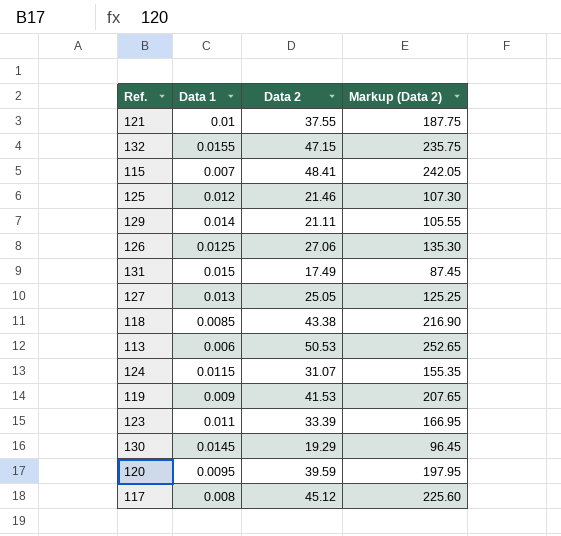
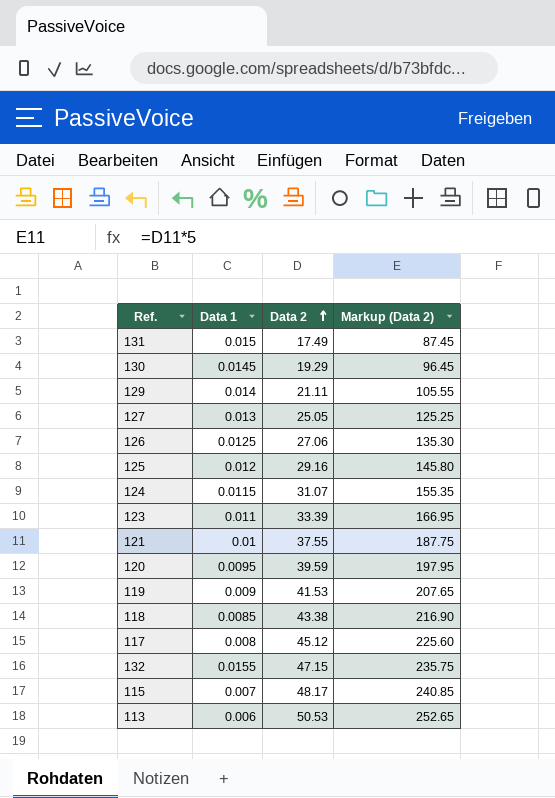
row order: none -> Data 2 ascending
125 | Data 2: 21.46 -> 29.16
125 | Markup (Data 2): 107.30 -> 145.80
115 | Data 2: 48.41 -> 48.17
115 | Markup (Data 2): 242.05 -> 240.85

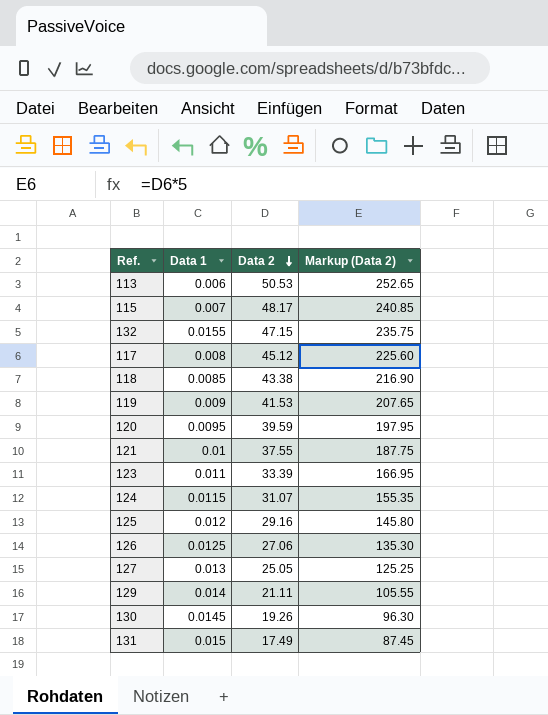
row order: Data 2 ascending -> Data 2 descending
130 | Data 2: 19.29 -> 19.26
130 | Markup (Data 2): 96.45 -> 96.30

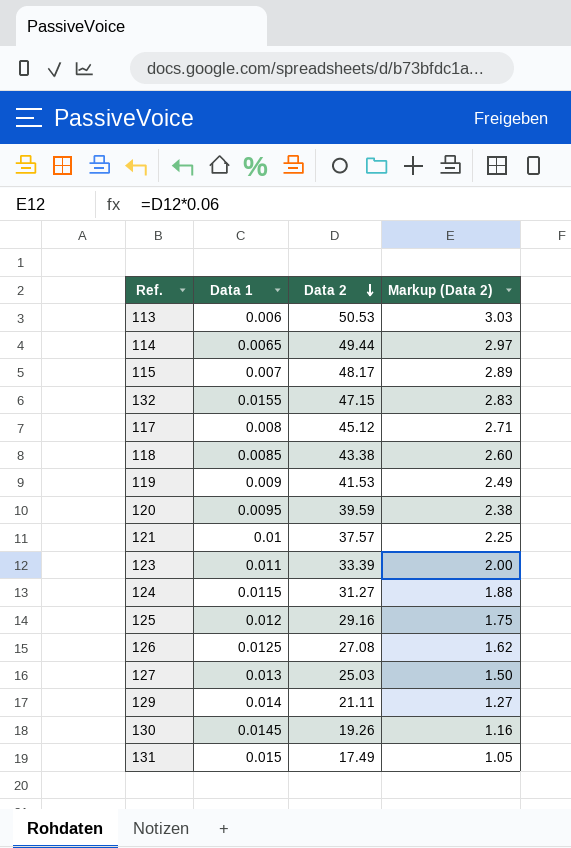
column Markup (Data 2) | formula: [Data 2] * 5 -> [Data 2] * 0.06
row 114: none -> 0.0065 | 49.44 | 2.97
121 | Data 2: 37.55 -> 37.57
124 | Data 2: 31.07 -> 31.27
126 | Data 2: 27.06 -> 27.08
127 | Data 2: 25.05 -> 25.03

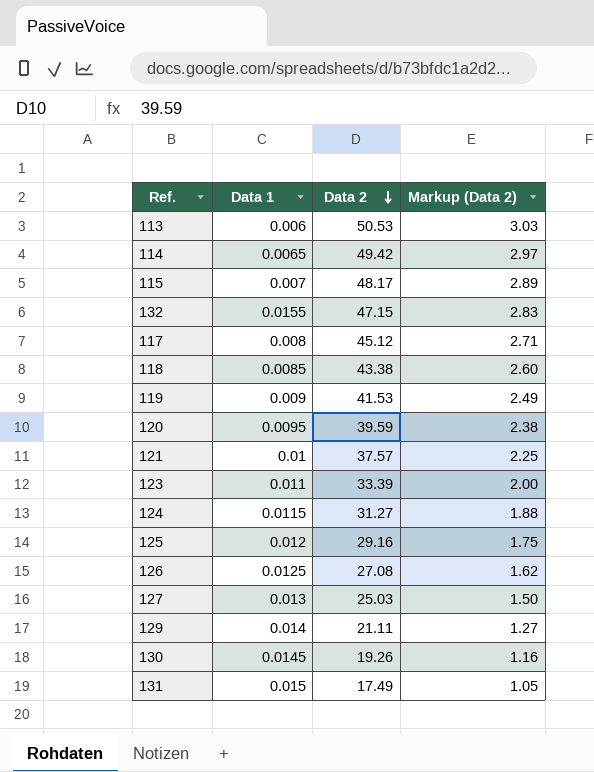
114 | Data 2: 49.44 -> 49.42

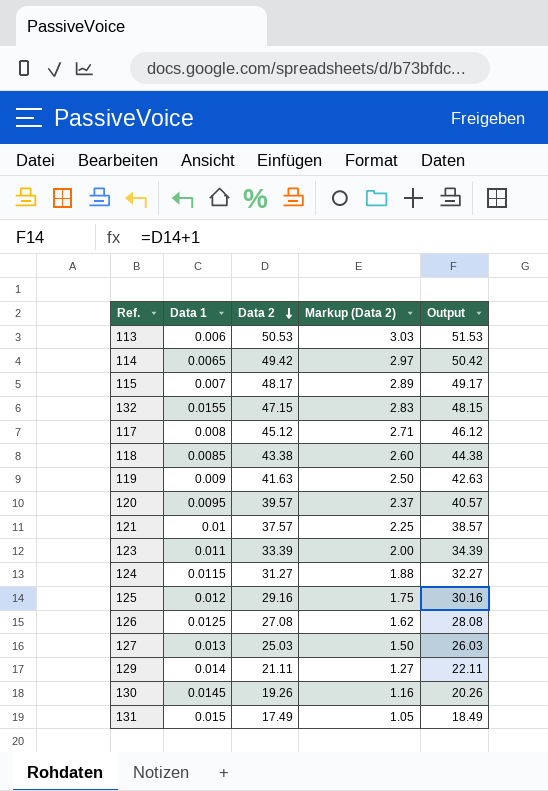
column Output | formula: none -> [Data 2] + 1
119 | Data 2: 41.53 -> 41.63
119 | Markup (Data 2): 2.49 -> 2.50
120 | Data 2: 39.59 -> 39.57
120 | Markup (Data 2): 2.38 -> 2.37

